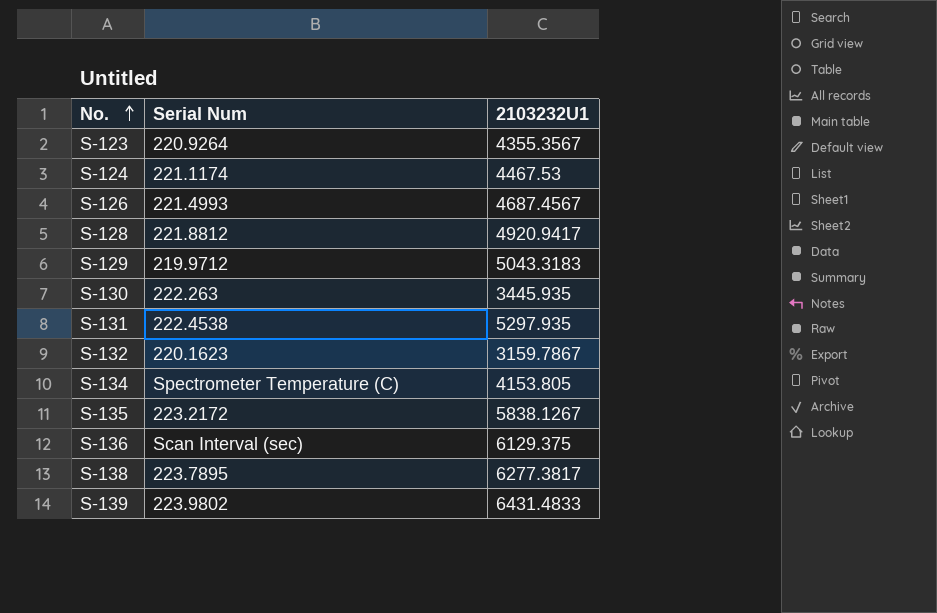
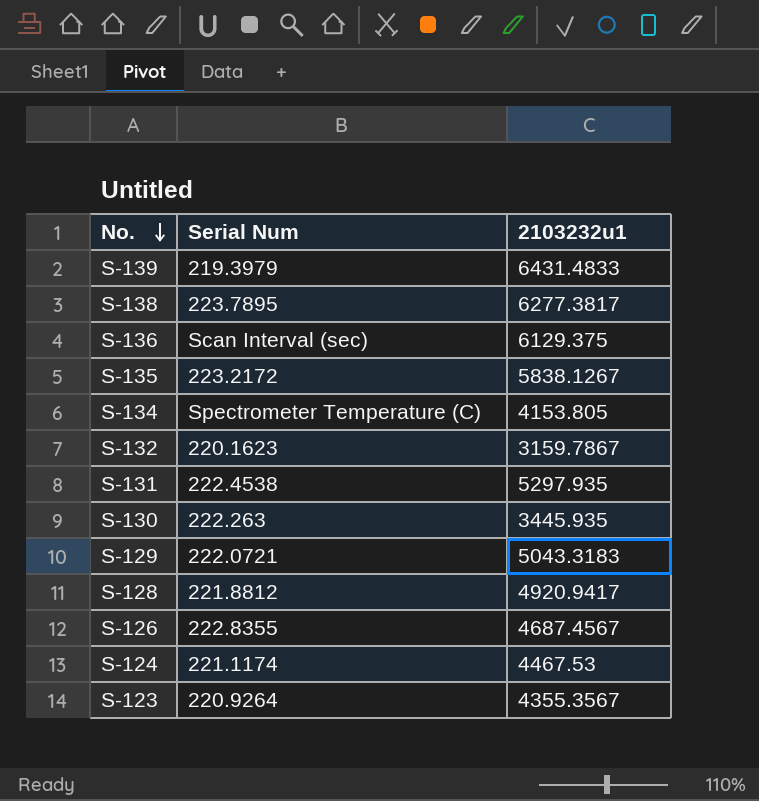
row order: No. ascending -> No. descending
column name: 2103232U1 -> 2103232u1
S-139 | Serial Num: 223.9802 -> 219.3979
S-129 | Serial Num: 219.9712 -> 222.0721
S-126 | Serial Num: 221.4993 -> 222.8355

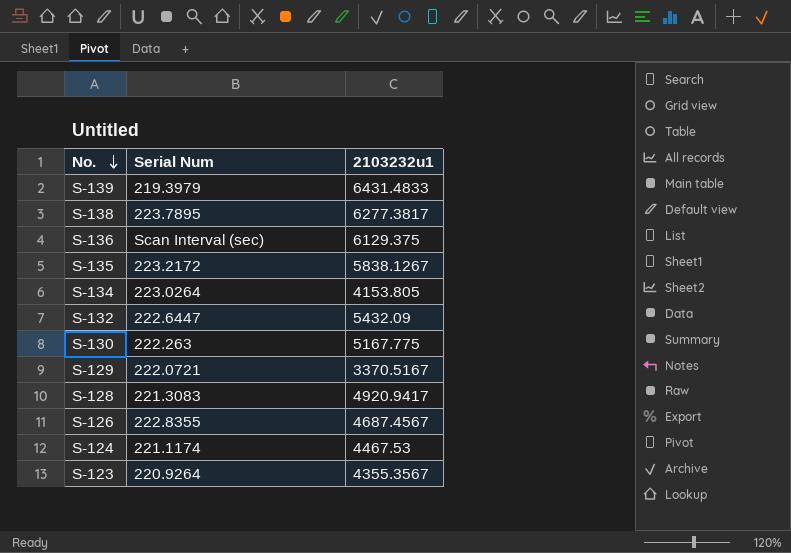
row S-131: 222.4538 | 5297.935 -> none
S-134 | Serial Num: Spectrometer Temperature (C) -> 223.0264
S-132 | Serial Num: 220.1623 -> 222.6447
S-132 | 2103232u1: 3159.7867 -> 5432.09
S-130 | 2103232u1: 3445.935 -> 5167.775
S-129 | 2103232u1: 5043.3183 -> 3370.5167
S-128 | Serial Num: 221.8812 -> 221.3083

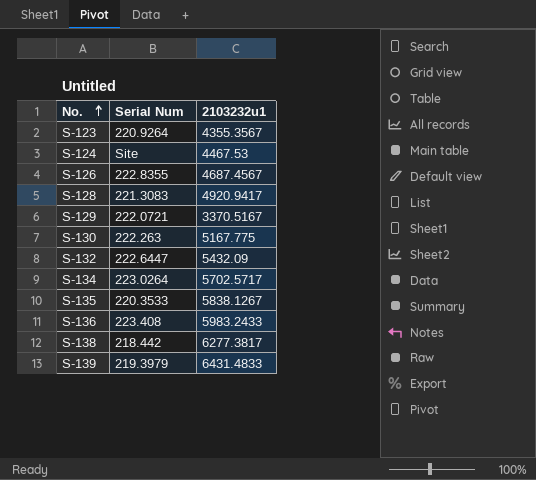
row order: No. descending -> No. ascending
S-124 | Serial Num: 221.1174 -> Site
S-134 | 2103232u1: 4153.805 -> 5702.5717
S-135 | Serial Num: 223.2172 -> 220.3533
S-136 | Serial Num: Scan Interval (sec) -> 223.408
S-136 | 2103232u1: 6129.375 -> 5983.2433
S-138 | Serial Num: 223.7895 -> 218.442

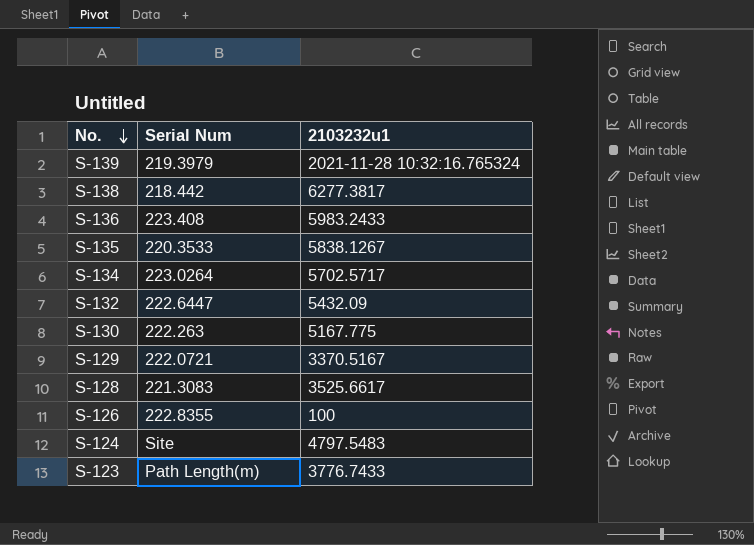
row order: No. ascending -> No. descending
S-139 | 2103232u1: 6431.4833 -> 2021-11-28 10:32:16.765324
S-128 | 2103232u1: 4920.9417 -> 3525.6617
S-126 | 2103232u1: 4687.4567 -> 100
S-124 | 2103232u1: 4467.53 -> 4797.5483
S-123 | Serial Num: 220.9264 -> Path Length(m)
S-123 | 2103232u1: 4355.3567 -> 3776.7433

